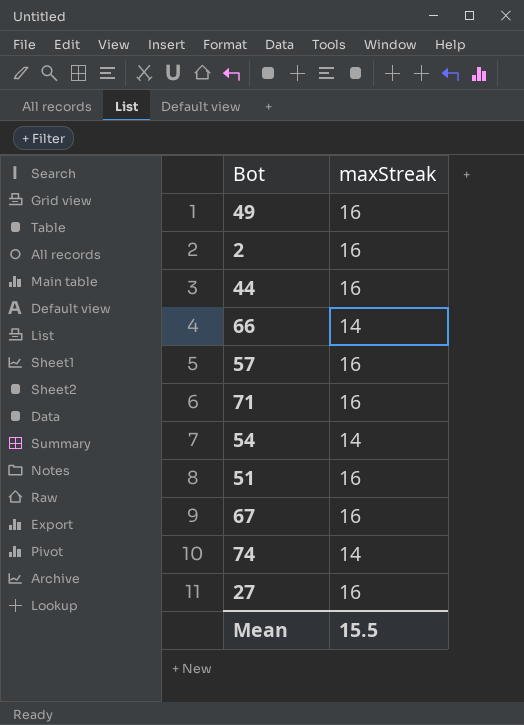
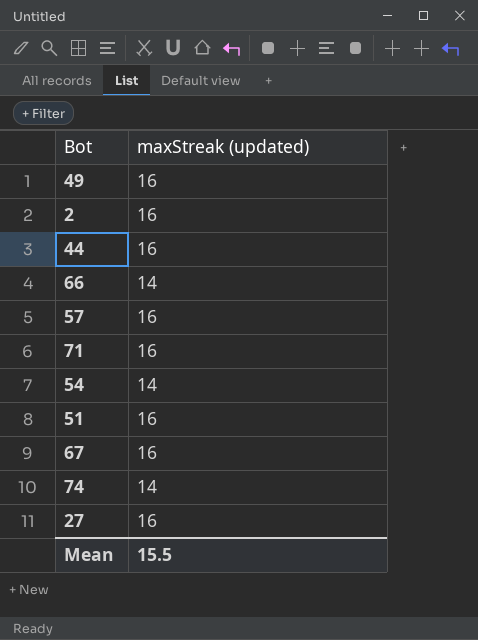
column name: maxStreak -> maxStreak (updated)

